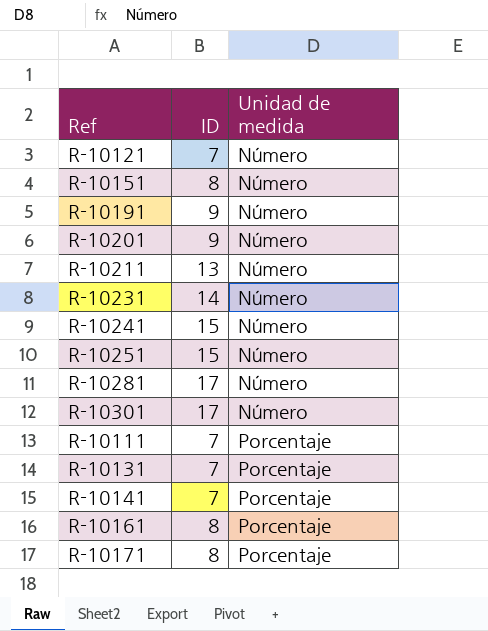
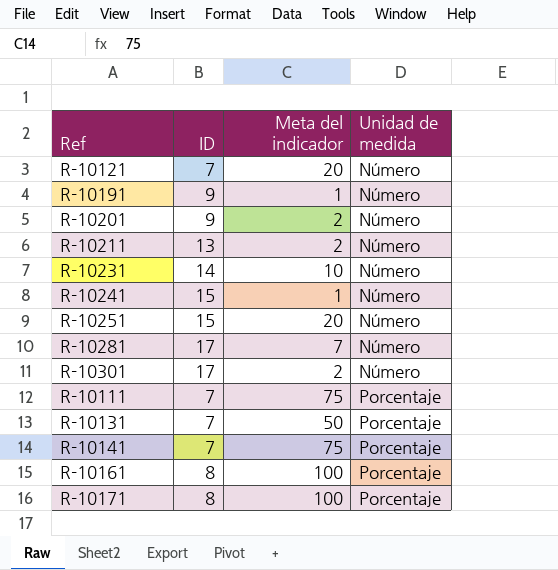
column Meta del indicador | position: none -> 3
row R-10151: 8 | Número -> none

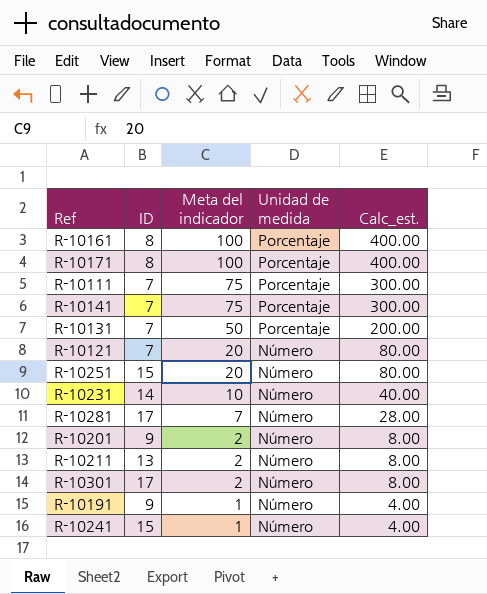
row order: Unidad de medida ascending -> Meta del indicador descending
column Calc_est. | formula: none -> [Meta del indicador] * 4

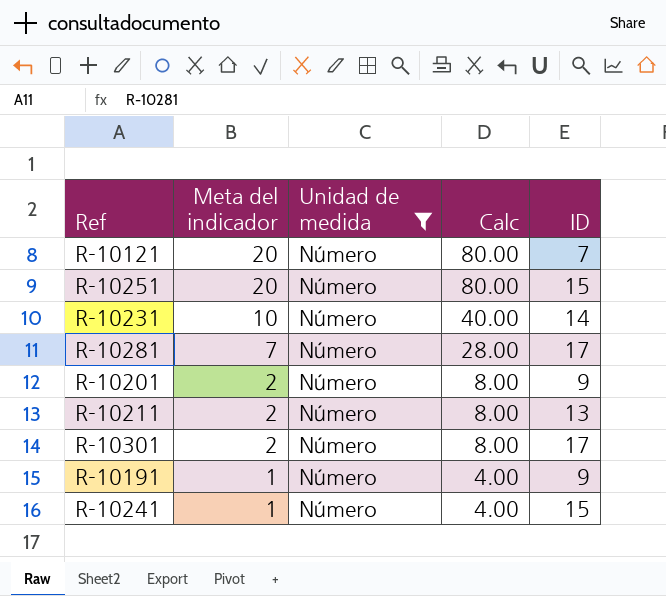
filter: none -> Unidad de medida = Número
column name: Calc_est. -> Calc
column ID | position: 2 -> 5

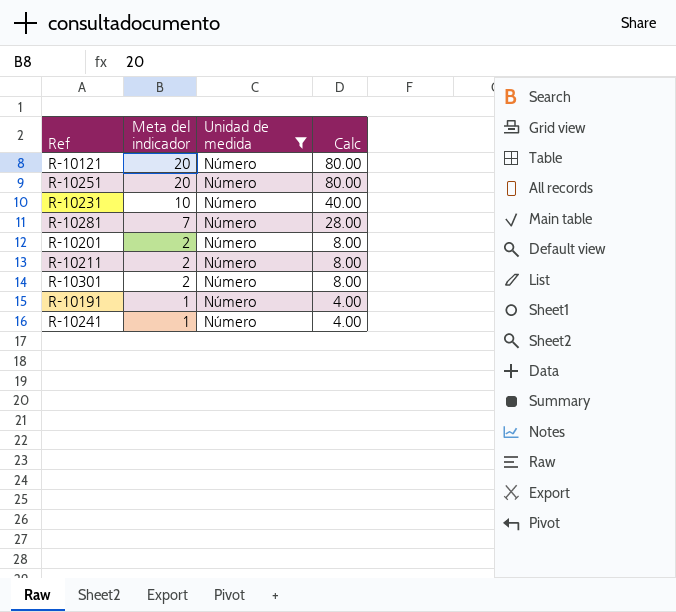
column ID | position: 5 -> none

